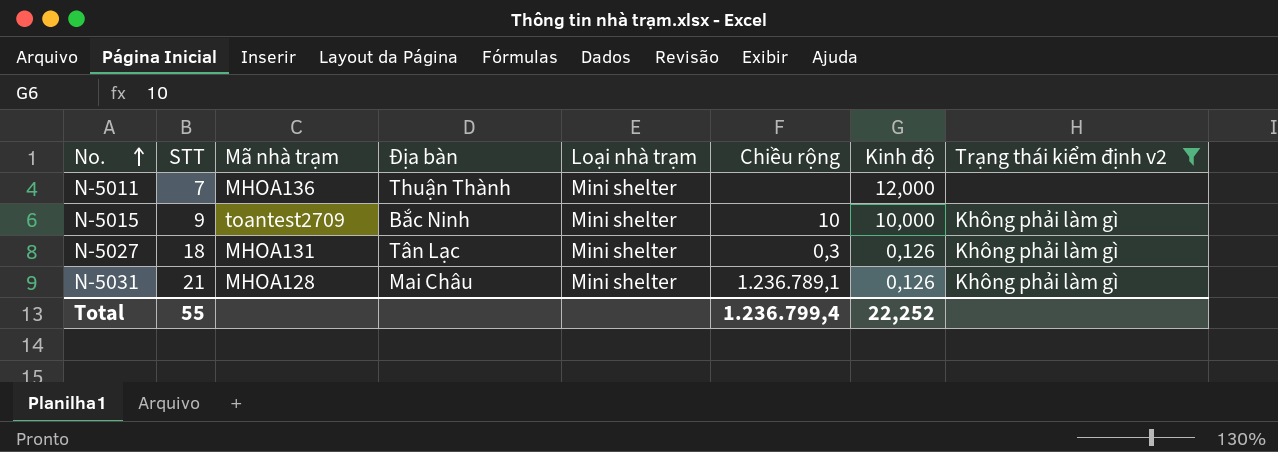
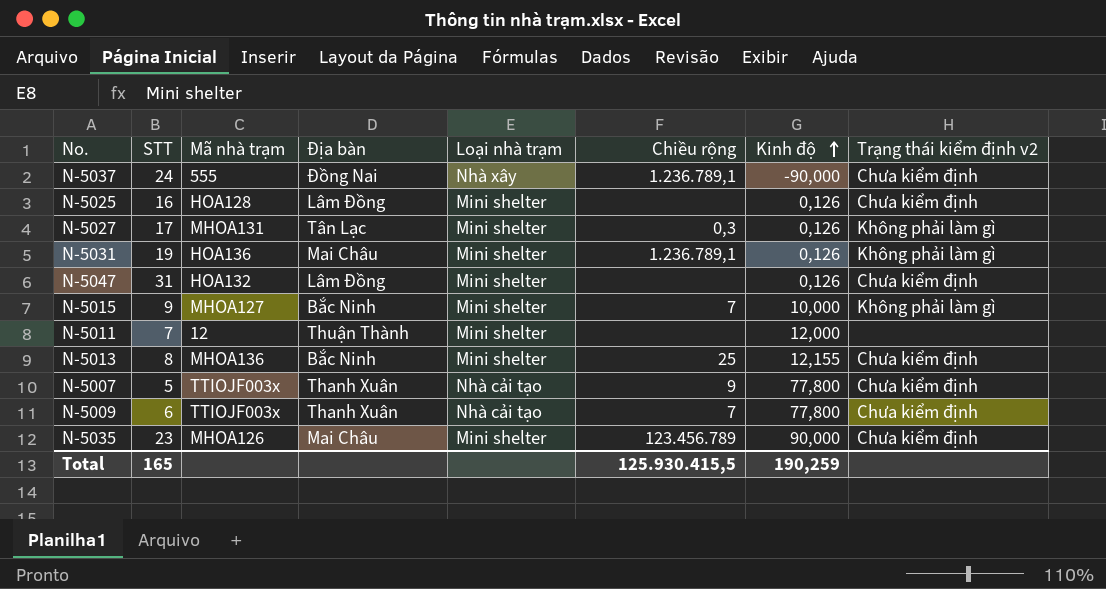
filter: Trạng thái kiểm định v2 != Chưa kiểm định -> none
row order: No. ascending -> Kinh độ ascending
N-5027 | STT: 18 -> 17
N-5031 | STT: 21 -> 19
N-5031 | Mã nhà trạm: MHOA128 -> HOA136
N-5015 | Mã nhà trạm: toantest2709 -> MHOA127
N-5015 | Chiều rộng: 10 -> 7
N-5011 | Mã nhà trạm: MHOA136 -> 12
Total | STT: 55 -> 165
Total | Chiều rộng: 1.236.799,4 -> 125.930.415,5
Total | Kinh độ: 22,252 -> 190,259

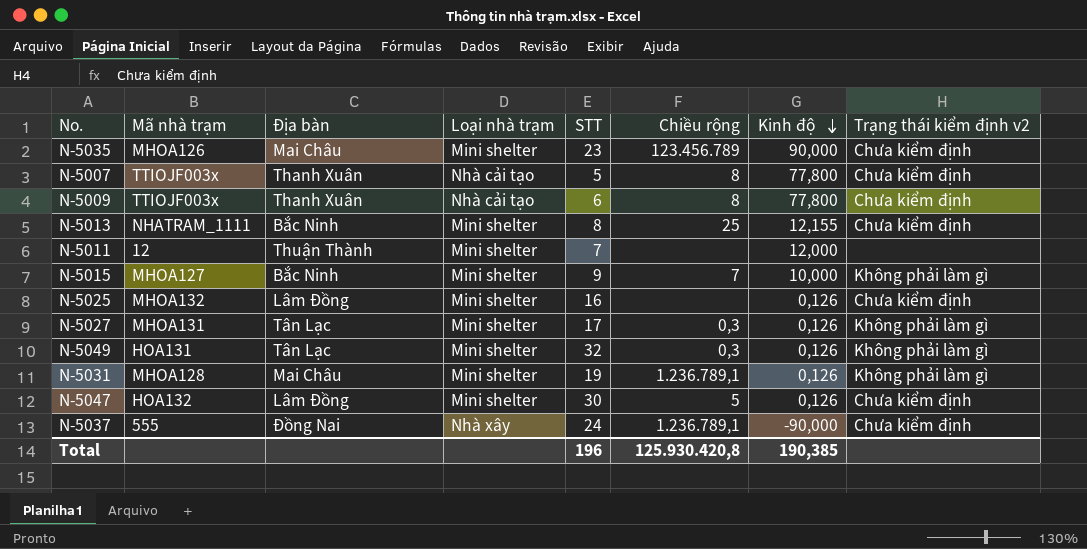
row order: Kinh độ ascending -> Kinh độ descending
column STT | position: 2 -> 5
N-5007 | Chiều rộng: 9 -> 8
N-5009 | Chiều rộng: 7 -> 8
N-5013 | Mã nhà trạm: MHOA136 -> NHATRAM_1111
N-5025 | Mã nhà trạm: HOA128 -> MHOA132
row N-5049: none -> HOA131 | Tân Lạc | Mini shelter | 32 | 0,3 | 0,126 | Không phải làm gì
N-5031 | Mã nhà trạm: HOA136 -> MHOA128
N-5047 | STT: 31 -> 30
N-5047 | Chiều rộng: none -> 5
Total | STT: 165 -> 196
Total | Chiều rộng: 125.930.415,5 -> 125.930.420,8
Total | Kinh độ: 190,259 -> 190,385

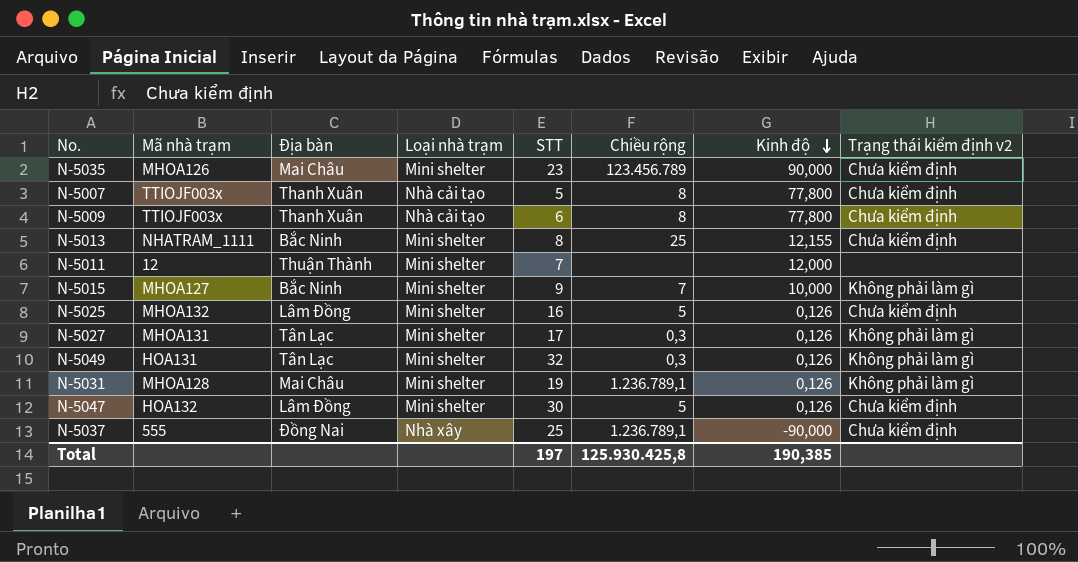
N-5025 | Chiều rộng: none -> 5
N-5037 | STT: 24 -> 25
Total | STT: 196 -> 197
Total | Chiều rộng: 125.930.420,8 -> 125.930.425,8

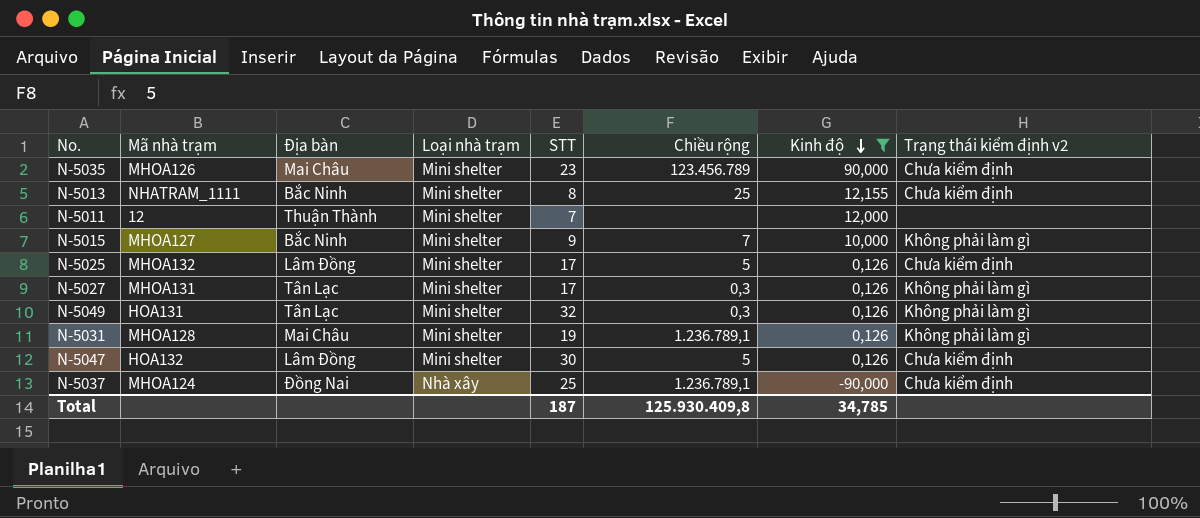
filter: none -> Kinh độ != 77,800
N-5025 | STT: 16 -> 17
N-5037 | Mã nhà trạm: 555 -> MHOA124
Total | STT: 197 -> 187
Total | Chiều rộng: 125.930.425,8 -> 125.930.409,8
Total | Kinh độ: 190,385 -> 34,785

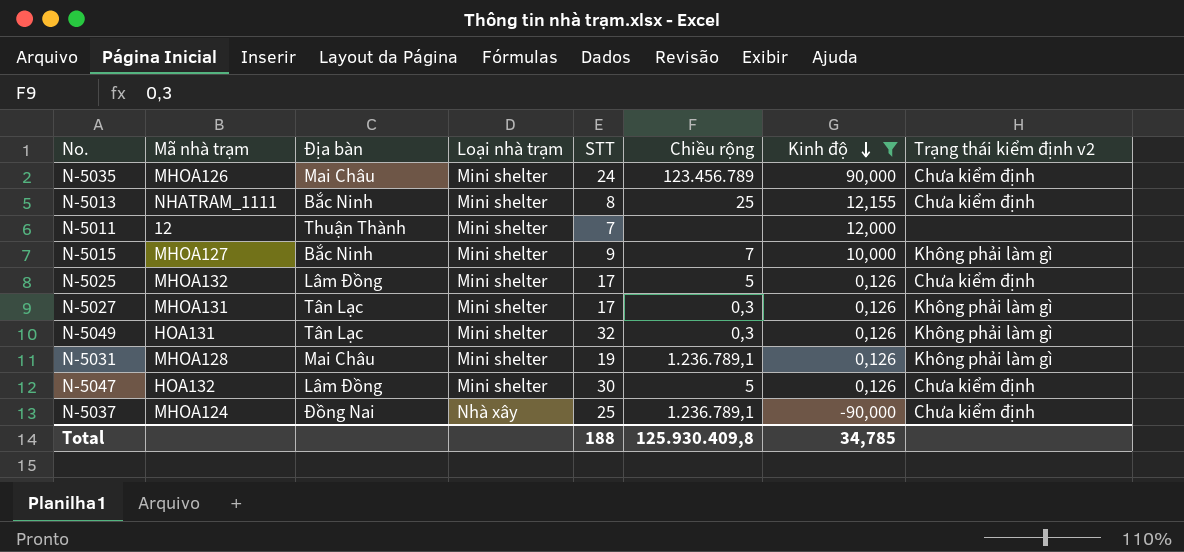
N-5035 | STT: 23 -> 24
Total | STT: 187 -> 188

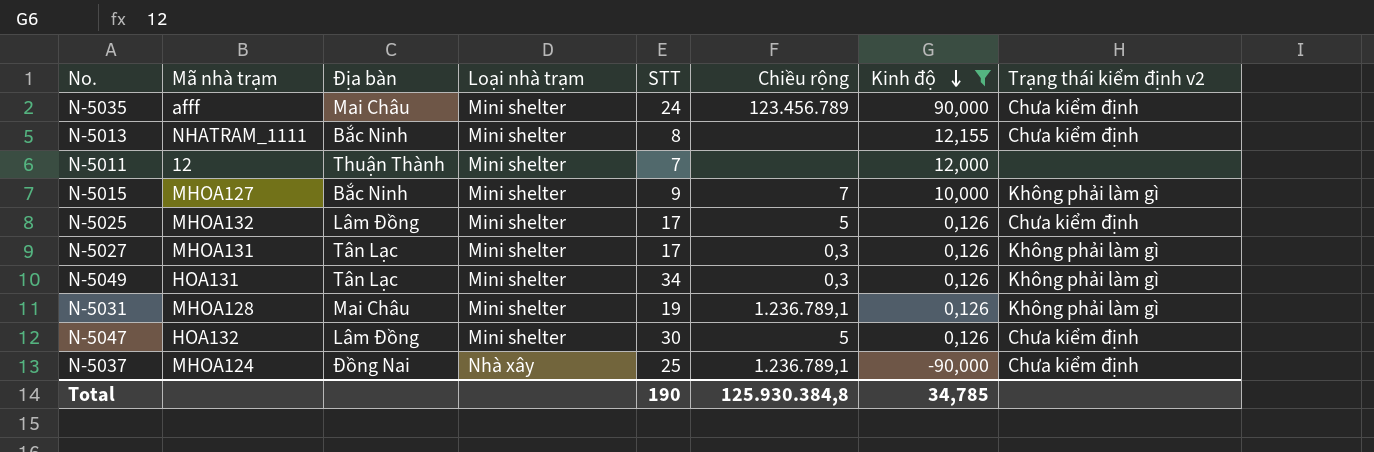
N-5035 | Mã nhà trạm: MHOA126 -> afff
N-5013 | Chiều rộng: 25 -> none
N-5049 | STT: 32 -> 34
Total | STT: 188 -> 190
Total | Chiều rộng: 125.930.409,8 -> 125.930.384,8

